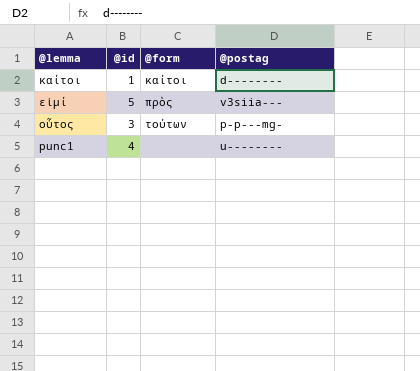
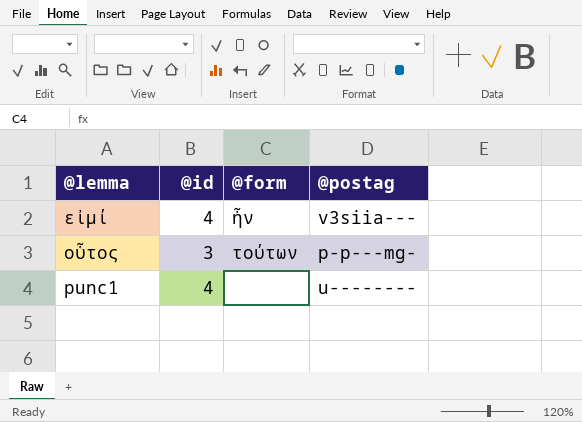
row καίτοι: 1 | καίτοι | d-------- -> none
εἰμί | @id: 5 -> 4
εἰμί | @form: πρὸς -> ἦν

